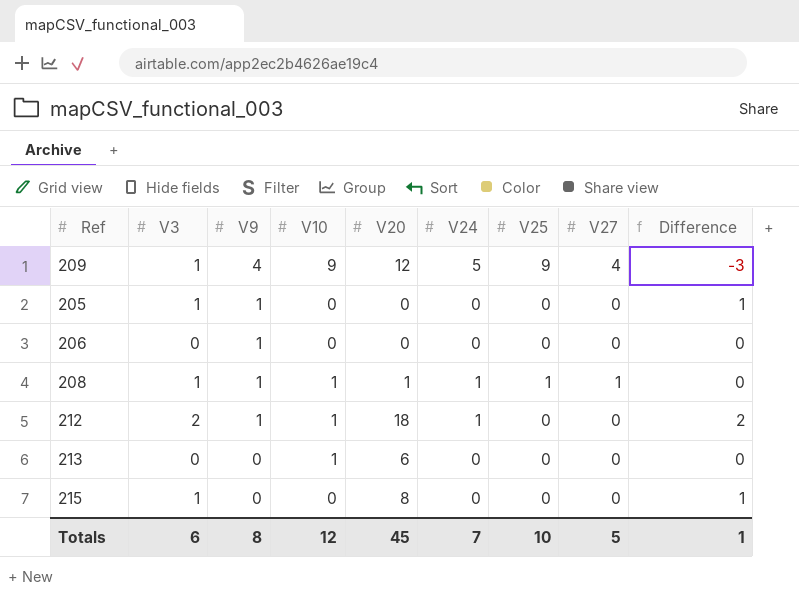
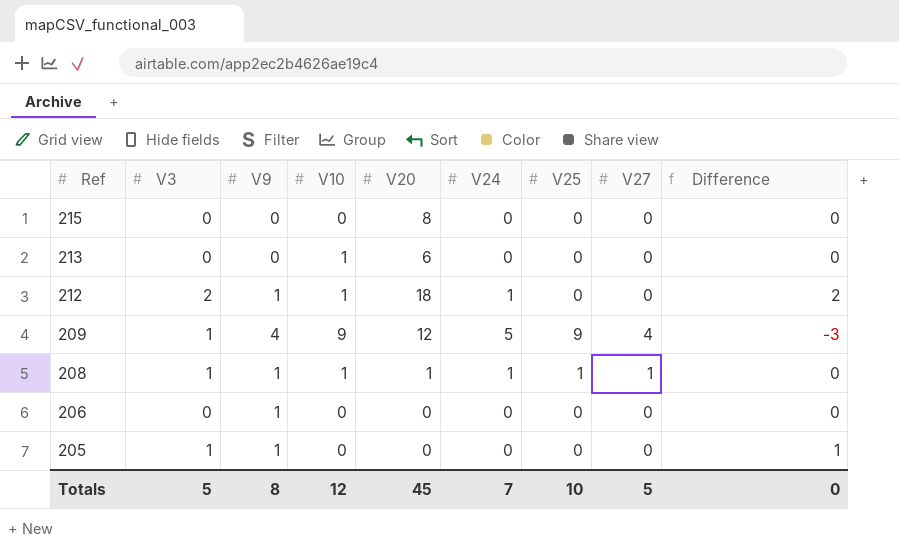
row order: V9 descending -> Ref descending
215 | V3: 1 -> 0
215 | Difference: 1 -> 0
Totals | V3: 6 -> 5
Totals | Difference: 1 -> 0

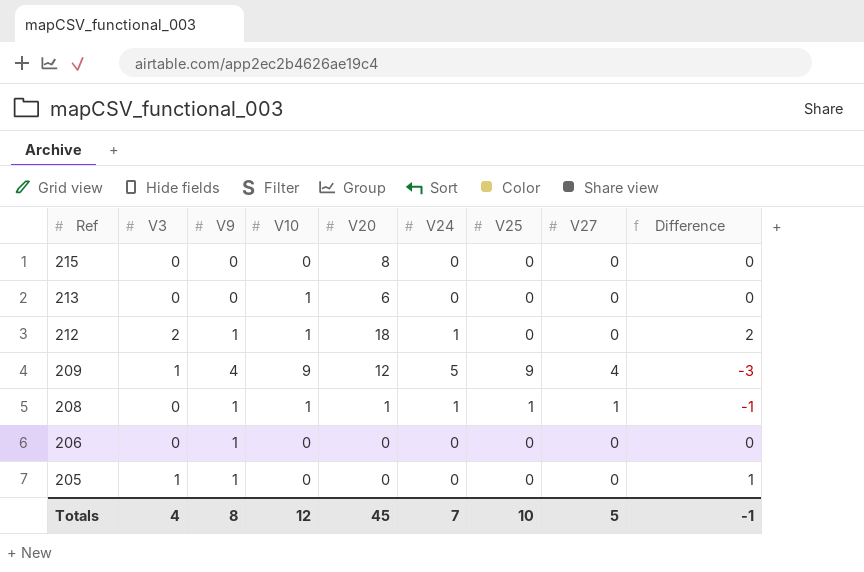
208 | V3: 1 -> 0
208 | Difference: 0 -> -1
Totals | V3: 5 -> 4
Totals | Difference: 0 -> -1

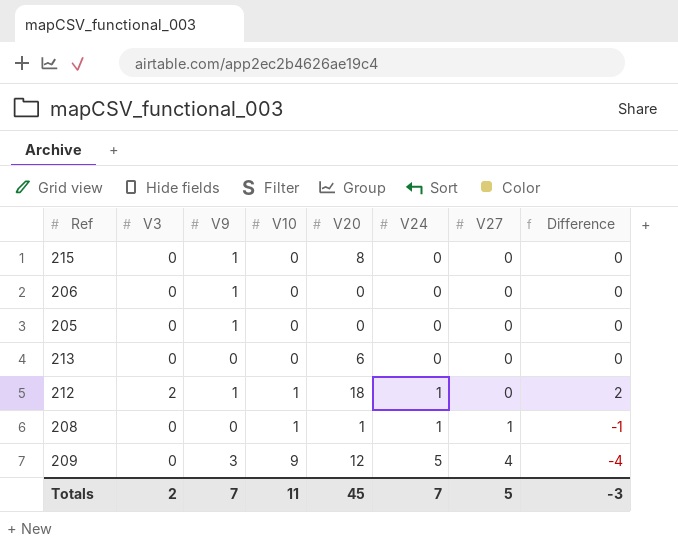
row order: Ref descending -> V10 ascending
column V25 | position: 7 -> none
215 | V9: 0 -> 1
205 | V3: 1 -> 0
205 | Difference: 1 -> 0
213 | V10: 1 -> 0
208 | V9: 1 -> 0
209 | V3: 1 -> 0
209 | V9: 4 -> 3
209 | Difference: -3 -> -4
Totals | V3: 4 -> 2
Totals | V9: 8 -> 7
Totals | V10: 12 -> 11
Totals | Difference: -1 -> -3

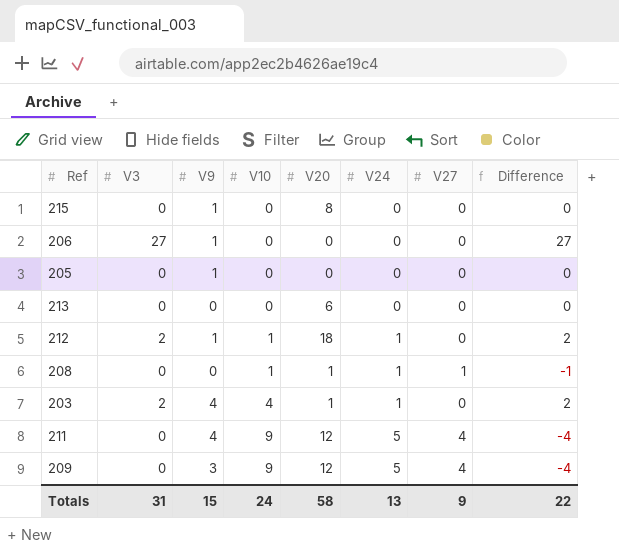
206 | V3: 0 -> 27
206 | Difference: 0 -> 27
row 203: none -> 2 | 4 | 4 | 1 | 1 | 0 | 2
row 211: none -> 0 | 4 | 9 | 12 | 5 | 4 | -4
Totals | V3: 2 -> 31
Totals | V9: 7 -> 15
Totals | V10: 11 -> 24
Totals | V20: 45 -> 58
Totals | V24: 7 -> 13
Totals | V27: 5 -> 9
Totals | Difference: -3 -> 22

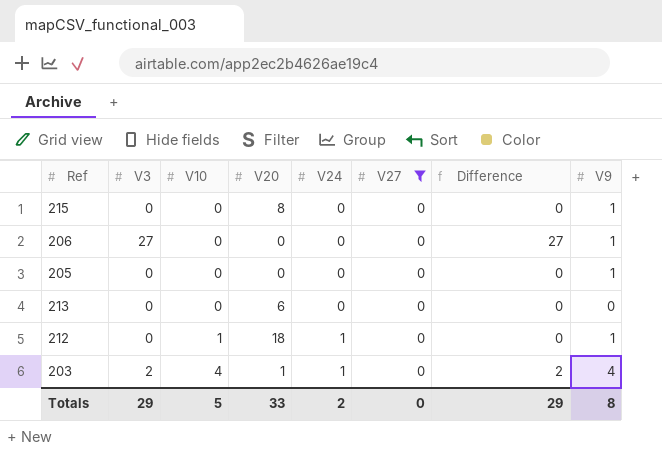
filter: none -> V27 = 0
column V9 | position: 3 -> 8
212 | V3: 2 -> 0
212 | Difference: 2 -> 0
Totals | V3: 31 -> 29
Totals | V10: 24 -> 5
Totals | V20: 58 -> 33
Totals | V24: 13 -> 2
Totals | V27: 9 -> 0
Totals | Difference: 22 -> 29
Totals | V9: 15 -> 8

